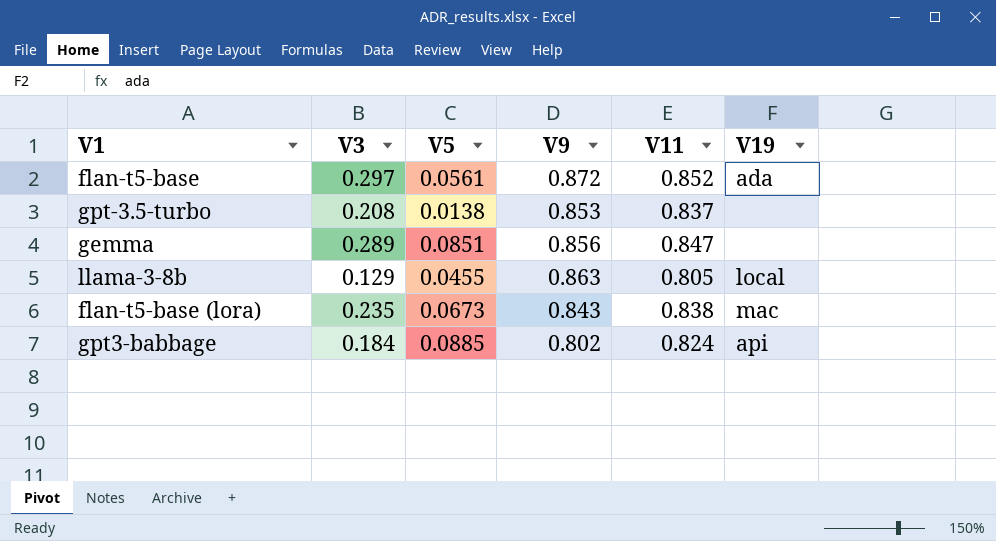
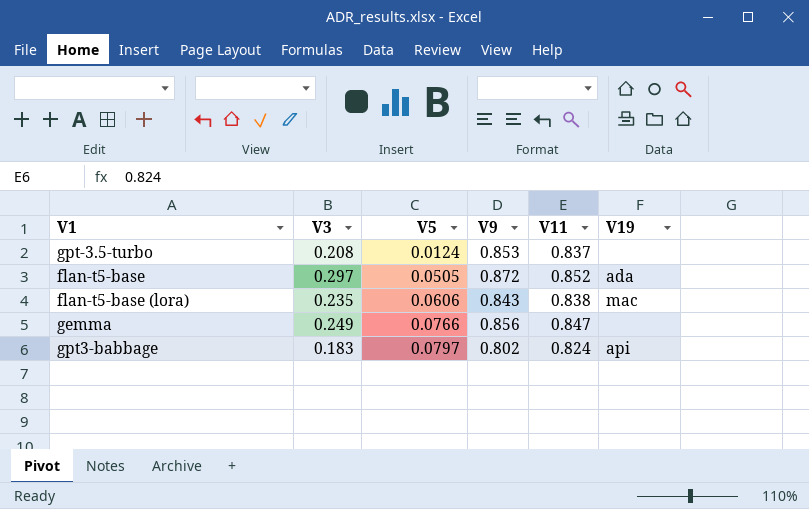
row order: none -> V5 ascending
row llama-3-8b: 0.129 | 0.0455 | 0.863 | 0.805 | local -> none
gpt-3.5-turbo | V5: 0.0138 -> 0.0124
flan-t5-base | V5: 0.0561 -> 0.0505
flan-t5-base (lora) | V5: 0.0673 -> 0.0606
gemma | V3: 0.289 -> 0.249
gemma | V5: 0.0851 -> 0.0766
gpt3-babbage | V3: 0.184 -> 0.183
gpt3-babbage | V5: 0.0885 -> 0.0797

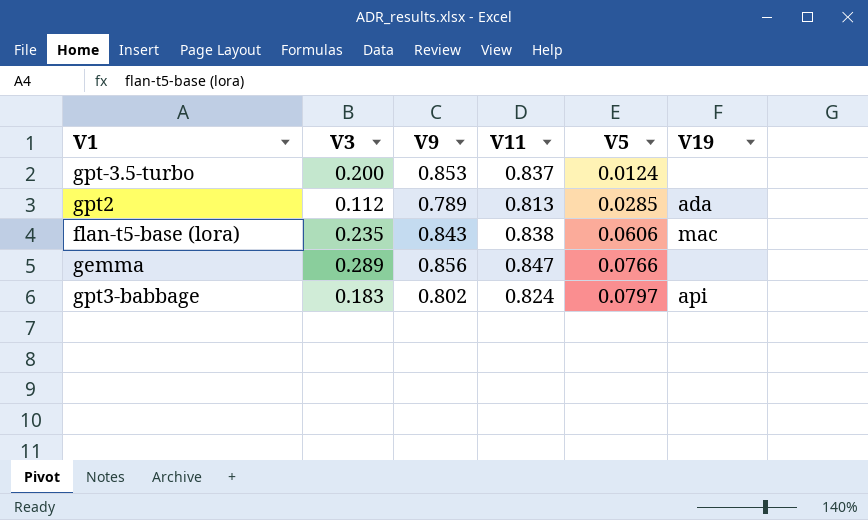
column V5 | position: 3 -> 5
row flan-t5-base: 0.297 | 0.0505 | 0.872 | 0.852 | ada -> none
gpt-3.5-turbo | V3: 0.208 -> 0.200
row gpt2: none -> 0.112 | 0.789 | 0.813 | 0.0285 | ada
gemma | V3: 0.249 -> 0.289

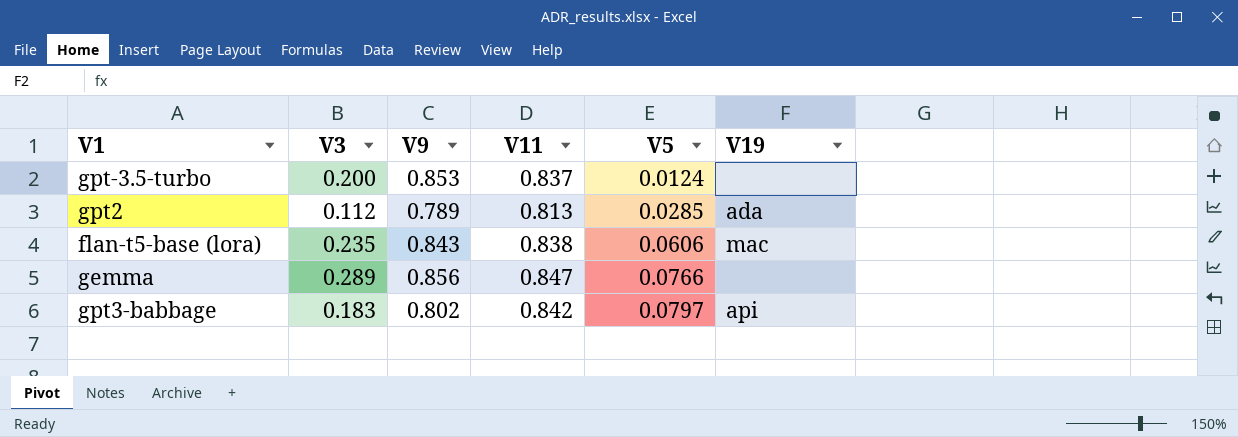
gpt3-babbage | V11: 0.824 -> 0.842

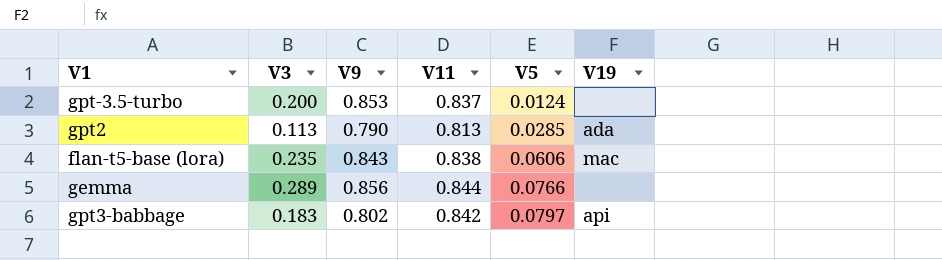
gpt2 | V3: 0.112 -> 0.113
gpt2 | V9: 0.789 -> 0.790
gemma | V11: 0.847 -> 0.844

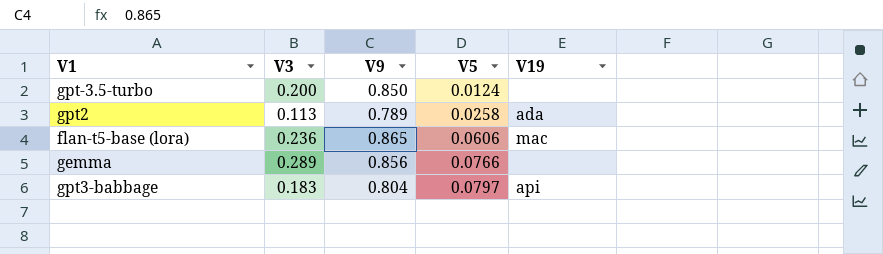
column V11 | position: 4 -> none
gpt-3.5-turbo | V9: 0.853 -> 0.850
gpt2 | V9: 0.790 -> 0.789
gpt2 | V5: 0.0285 -> 0.0258
flan-t5-base (lora) | V3: 0.235 -> 0.236
flan-t5-base (lora) | V9: 0.843 -> 0.865
gpt3-babbage | V9: 0.802 -> 0.804

